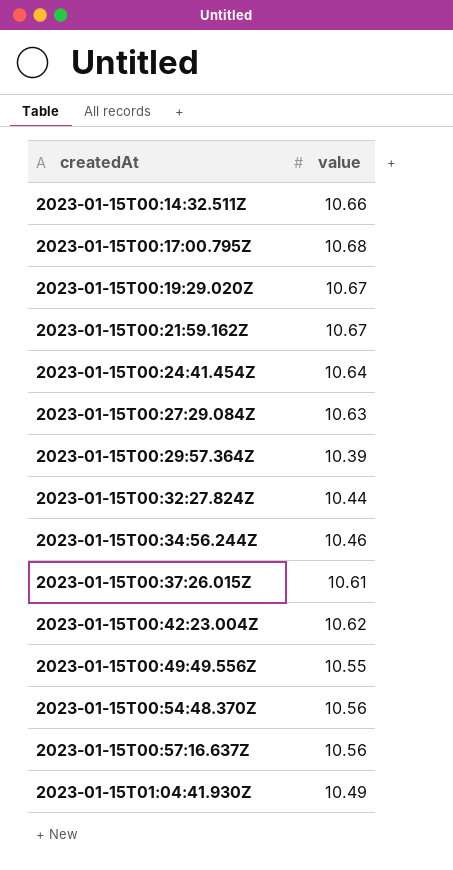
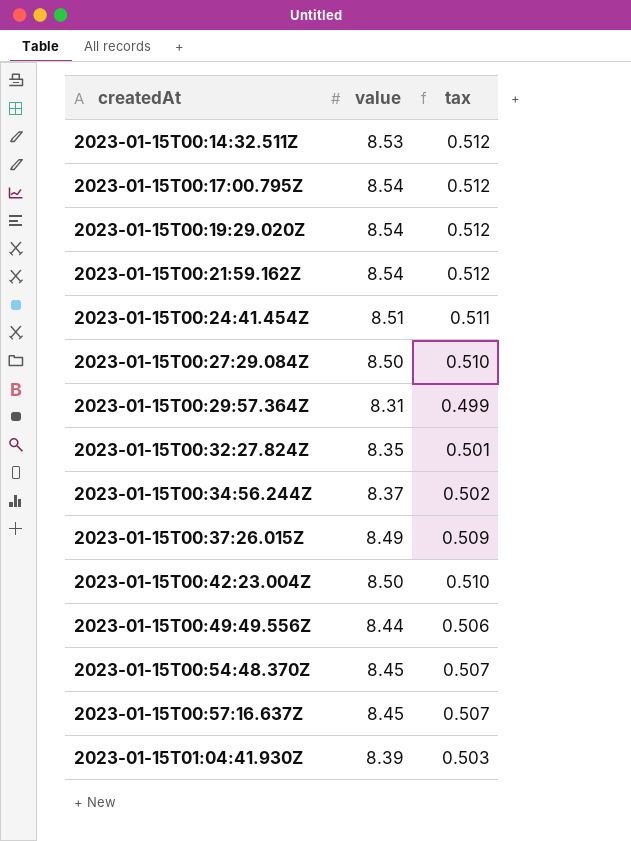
column tax | formula: none -> [value] * 0.06
2023-01-15T00:14:32.511Z | value: 10.66 -> 8.53
2023-01-15T00:17:00.795Z | value: 10.68 -> 8.54
2023-01-15T00:19:29.020Z | value: 10.67 -> 8.54
2023-01-15T00:21:59.162Z | value: 10.67 -> 8.54
2023-01-15T00:24:41.454Z | value: 10.64 -> 8.51
2023-01-15T00:27:29.084Z | value: 10.63 -> 8.50
2023-01-15T00:29:57.364Z | value: 10.39 -> 8.31
2023-01-15T00:32:27.824Z | value: 10.44 -> 8.35
2023-01-15T00:34:56.244Z | value: 10.46 -> 8.37
2023-01-15T00:37:26.015Z | value: 10.61 -> 8.49
2023-01-15T00:42:23.004Z | value: 10.62 -> 8.50
2023-01-15T00:49:49.556Z | value: 10.55 -> 8.44
2023-01-15T00:54:48.370Z | value: 10.56 -> 8.45
2023-01-15T00:57:16.637Z | value: 10.56 -> 8.45
2023-01-15T01:04:41.930Z | value: 10.49 -> 8.39

